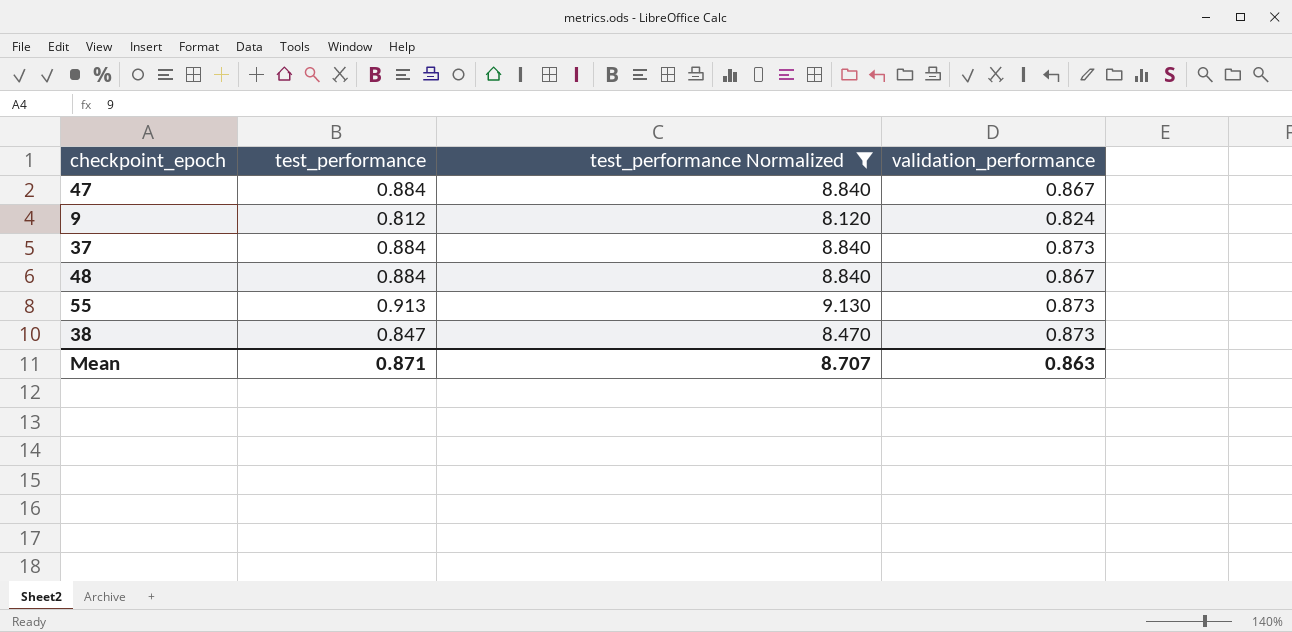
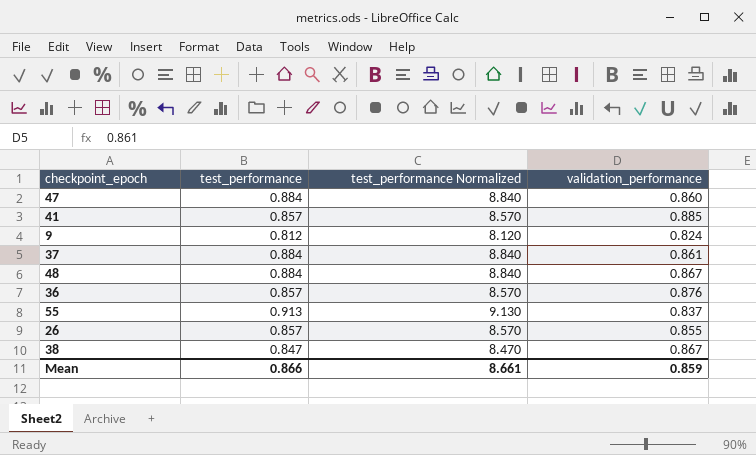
filter: test_performance Normalized != 8.570 -> none
47 | validation_performance: 0.867 -> 0.860
37 | validation_performance: 0.873 -> 0.861
55 | validation_performance: 0.873 -> 0.837
38 | validation_performance: 0.873 -> 0.867
Mean | test_performance: 0.871 -> 0.866
Mean | test_performance Normalized: 8.707 -> 8.661
Mean | validation_performance: 0.863 -> 0.859

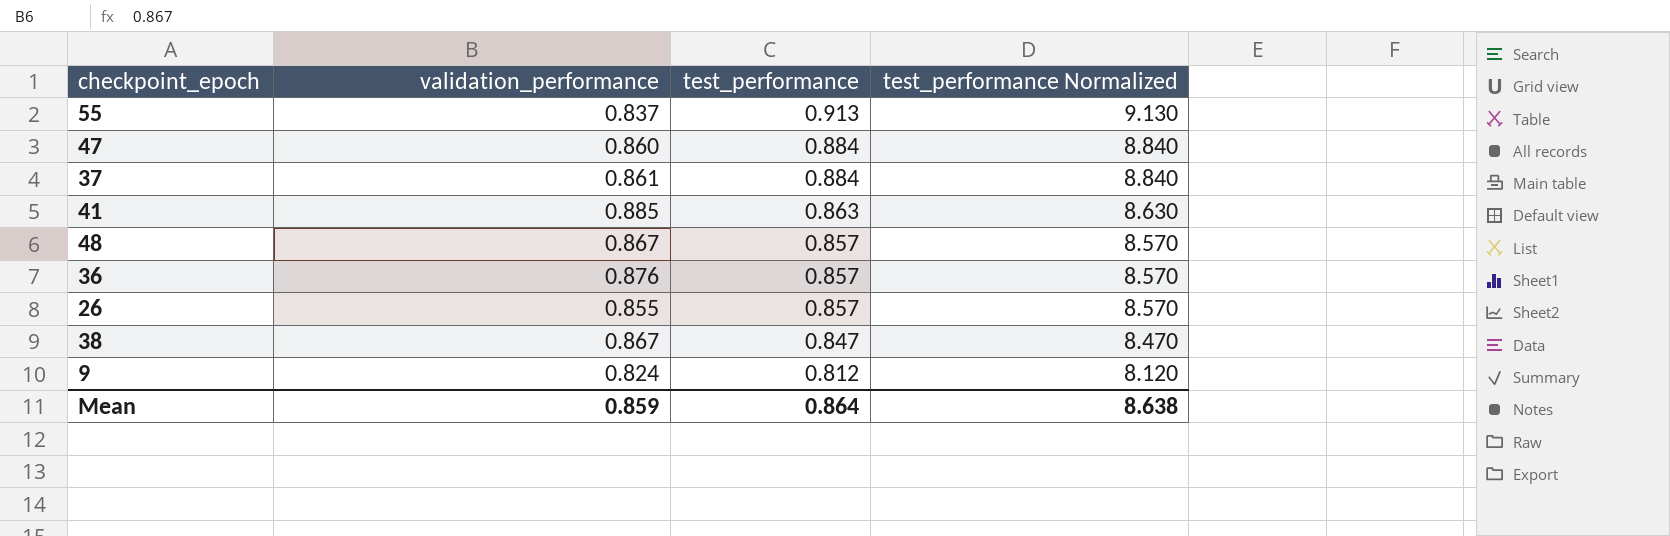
row order: none -> test_performance descending
column validation_performance | position: 4 -> 2
41 | test_performance: 0.857 -> 0.863
41 | test_performance Normalized: 8.570 -> 8.630
48 | test_performance: 0.884 -> 0.857
48 | test_performance Normalized: 8.840 -> 8.570
Mean | test_performance: 0.866 -> 0.864
Mean | test_performance Normalized: 8.661 -> 8.638

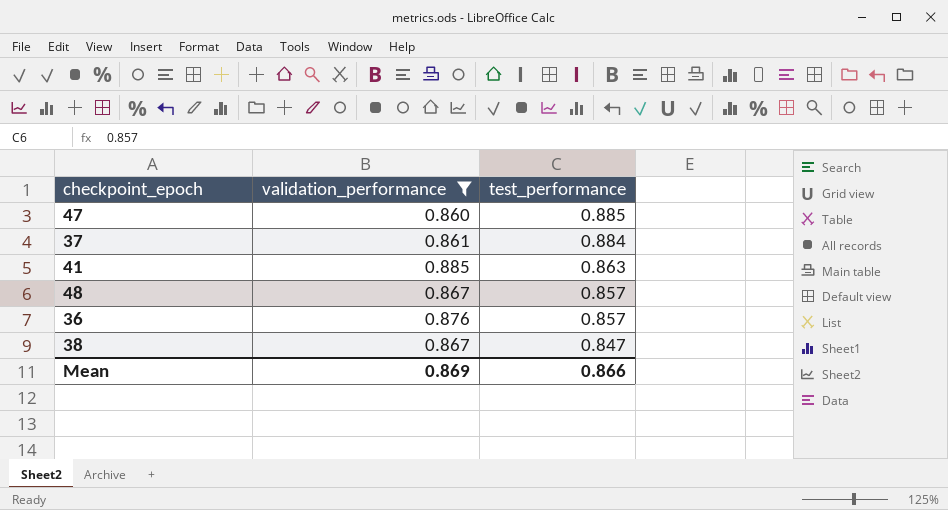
filter: none -> validation_performance >= 0.860
column test_performance Normalized | formula: [test_performance] * 10 -> none
47 | test_performance: 0.884 -> 0.885
Mean | validation_performance: 0.859 -> 0.869
Mean | test_performance: 0.864 -> 0.866

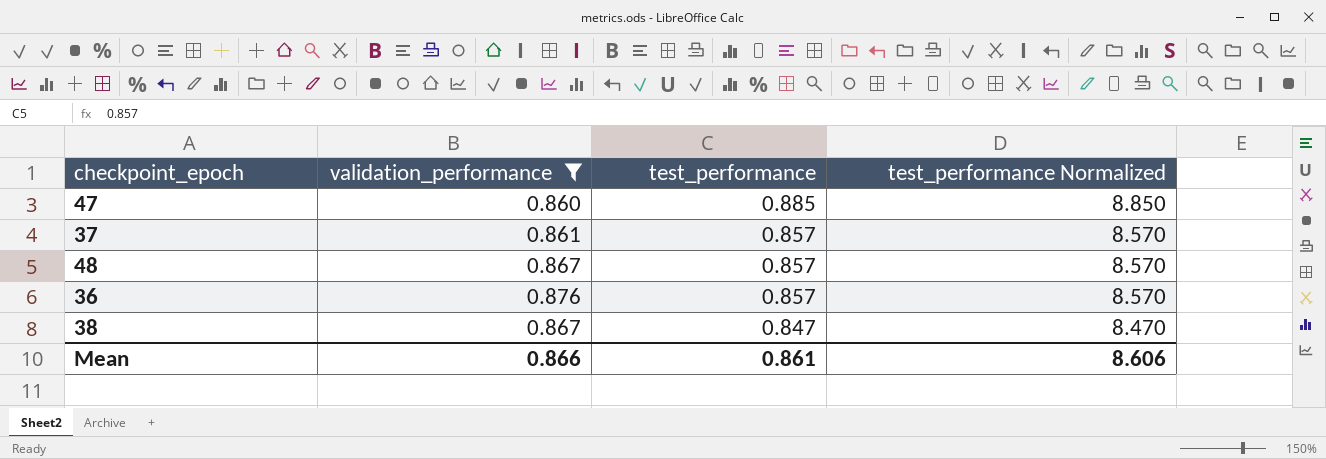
column test_performance Normalized | formula: none -> [test_performance] * 10
row 41: 0.885 | 0.863 -> none
37 | test_performance: 0.884 -> 0.857
Mean | validation_performance: 0.869 -> 0.866
Mean | test_performance: 0.866 -> 0.861

